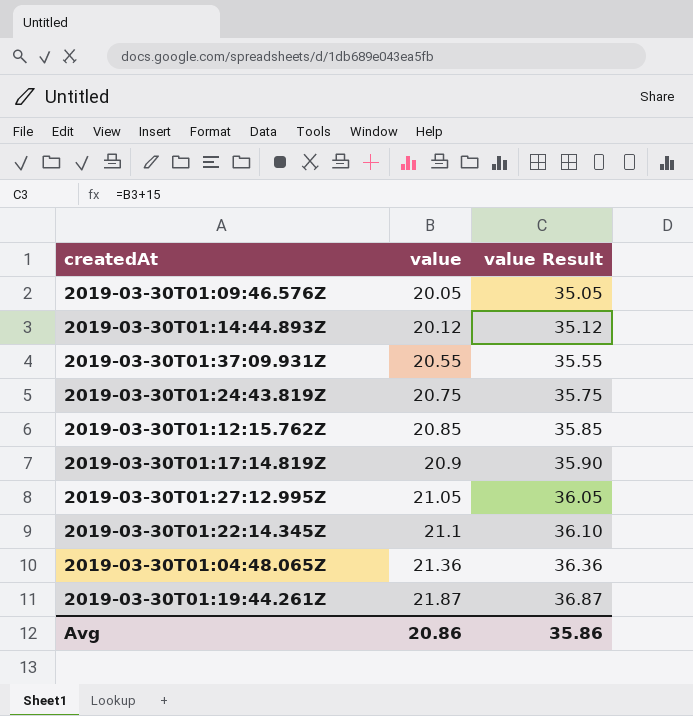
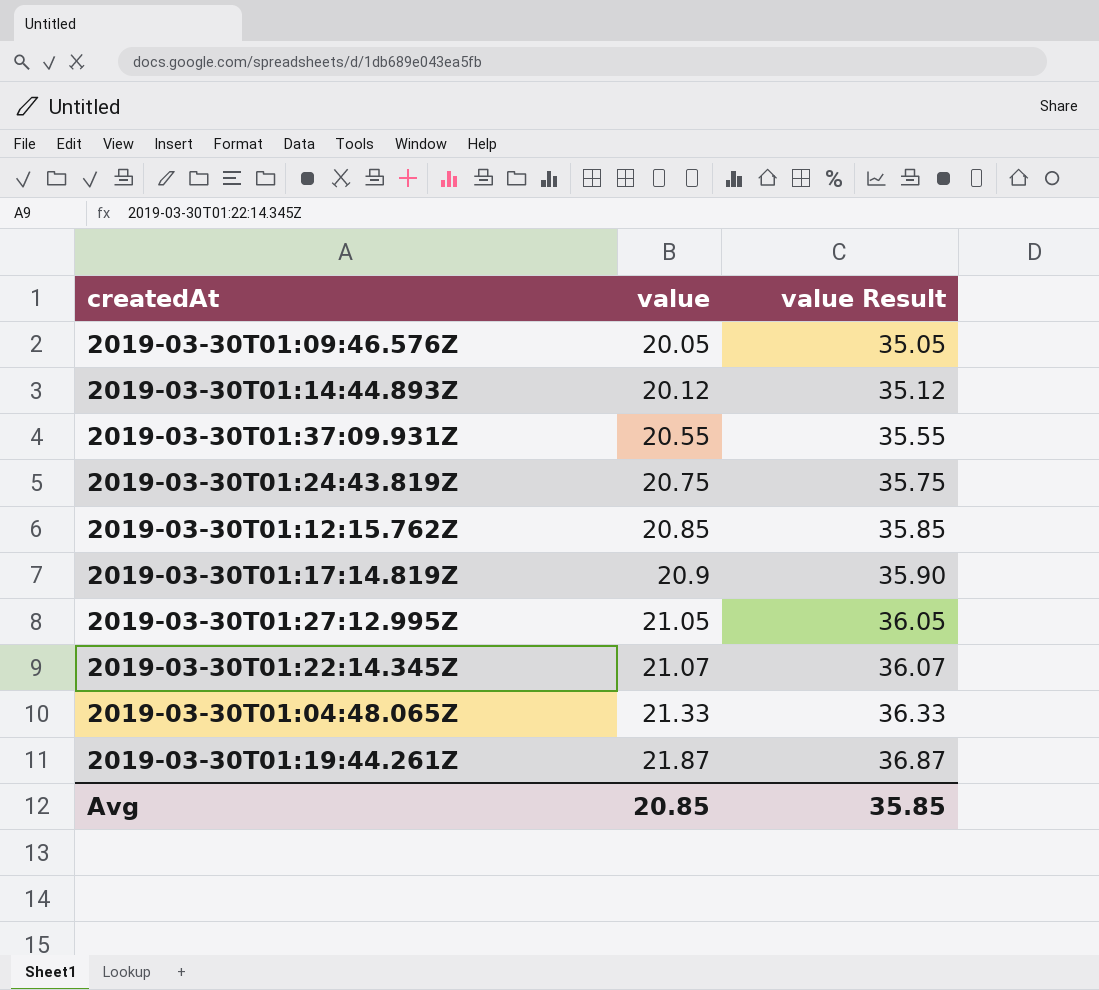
2019-03-30T01:22:14.345Z | value: 21.1 -> 21.07
2019-03-30T01:22:14.345Z | value Result: 36.10 -> 36.07
2019-03-30T01:04:48.065Z | value: 21.36 -> 21.33
2019-03-30T01:04:48.065Z | value Result: 36.36 -> 36.33
Avg | value: 20.86 -> 20.85
Avg | value Result: 35.86 -> 35.85

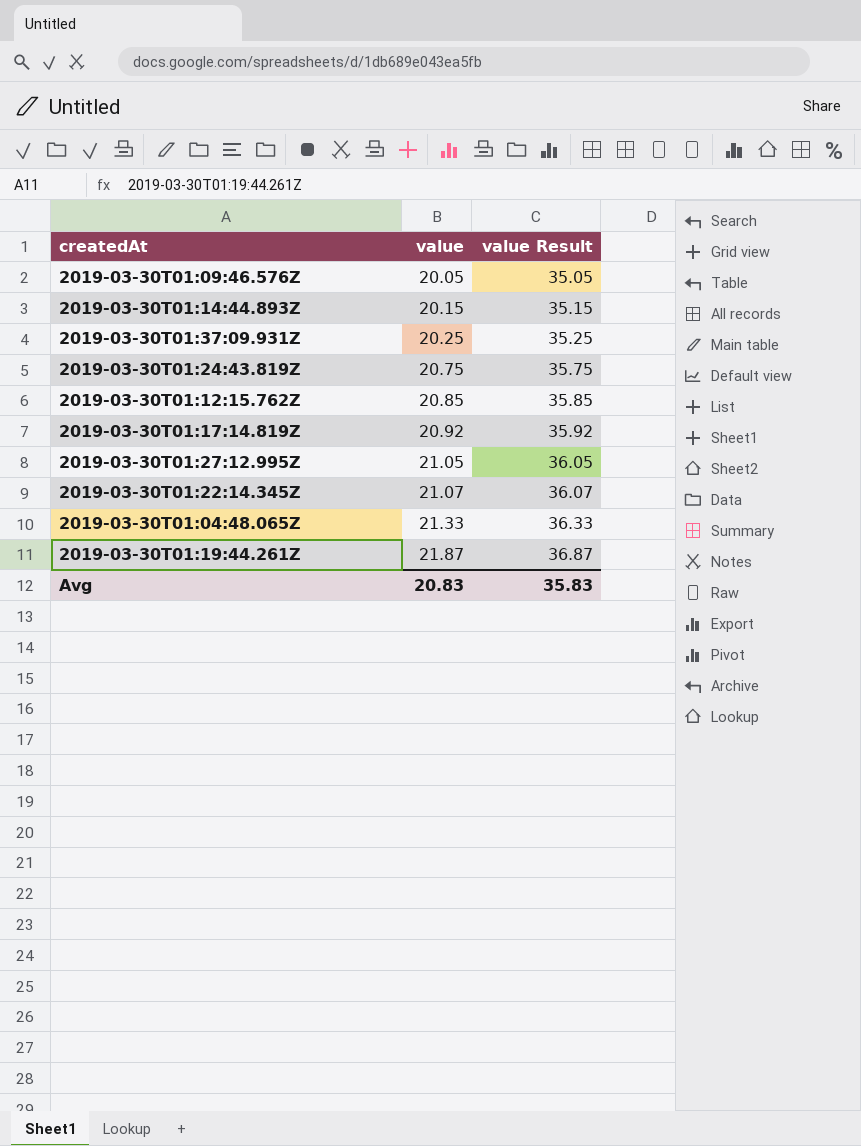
2019-03-30T01:14:44.893Z | value: 20.12 -> 20.15
2019-03-30T01:14:44.893Z | value Result: 35.12 -> 35.15
2019-03-30T01:37:09.931Z | value: 20.55 -> 20.25
2019-03-30T01:37:09.931Z | value Result: 35.55 -> 35.25
2019-03-30T01:17:14.819Z | value: 20.9 -> 20.92
2019-03-30T01:17:14.819Z | value Result: 35.90 -> 35.92
Avg | value: 20.85 -> 20.83
Avg | value Result: 35.85 -> 35.83

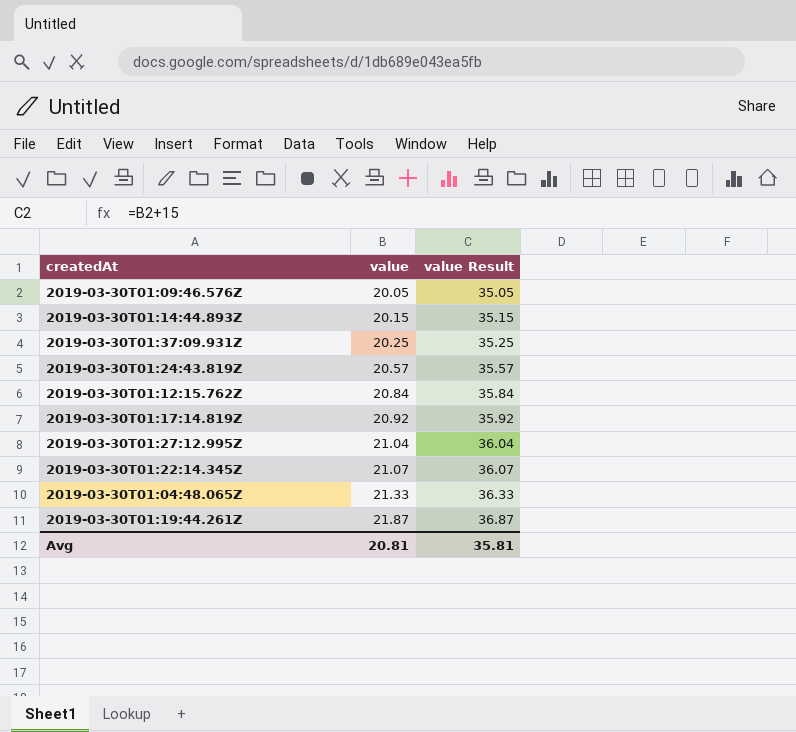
2019-03-30T01:24:43.819Z | value: 20.75 -> 20.57
2019-03-30T01:24:43.819Z | value Result: 35.75 -> 35.57
2019-03-30T01:12:15.762Z | value: 20.85 -> 20.84
2019-03-30T01:12:15.762Z | value Result: 35.85 -> 35.84
2019-03-30T01:27:12.995Z | value: 21.05 -> 21.04
2019-03-30T01:27:12.995Z | value Result: 36.05 -> 36.04
Avg | value: 20.83 -> 20.81
Avg | value Result: 35.83 -> 35.81

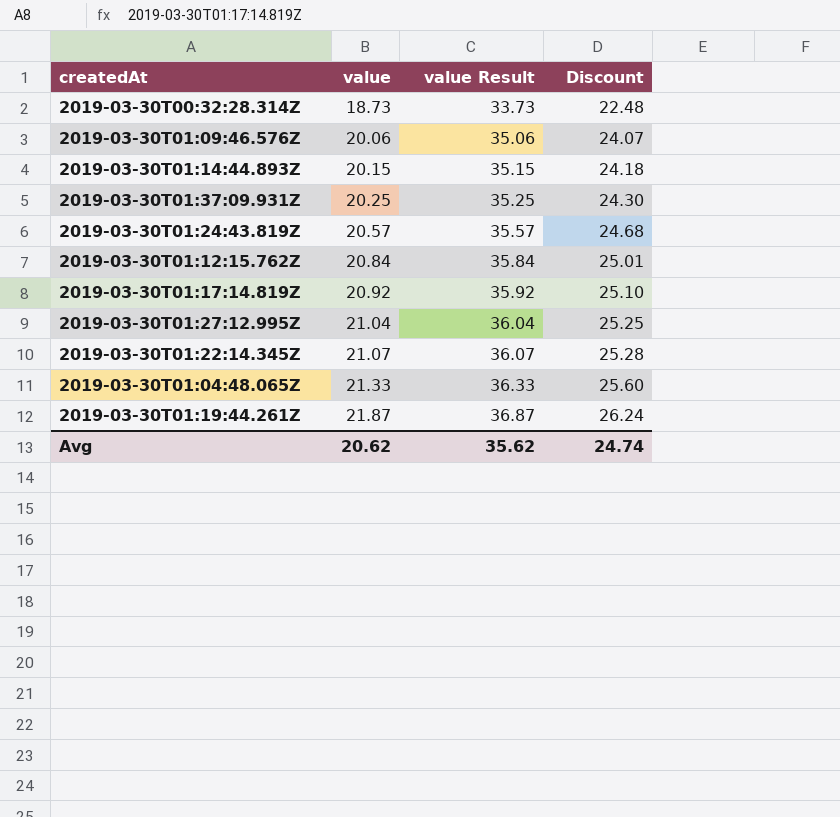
column Discount | formula: none -> [value] * 1.2
row 2019-03-30T00:32:28.314Z: none -> 18.73 | 33.73 | 22.48
2019-03-30T01:09:46.576Z | value: 20.05 -> 20.06
2019-03-30T01:09:46.576Z | value Result: 35.05 -> 35.06
Avg | value: 20.81 -> 20.62
Avg | value Result: 35.81 -> 35.62

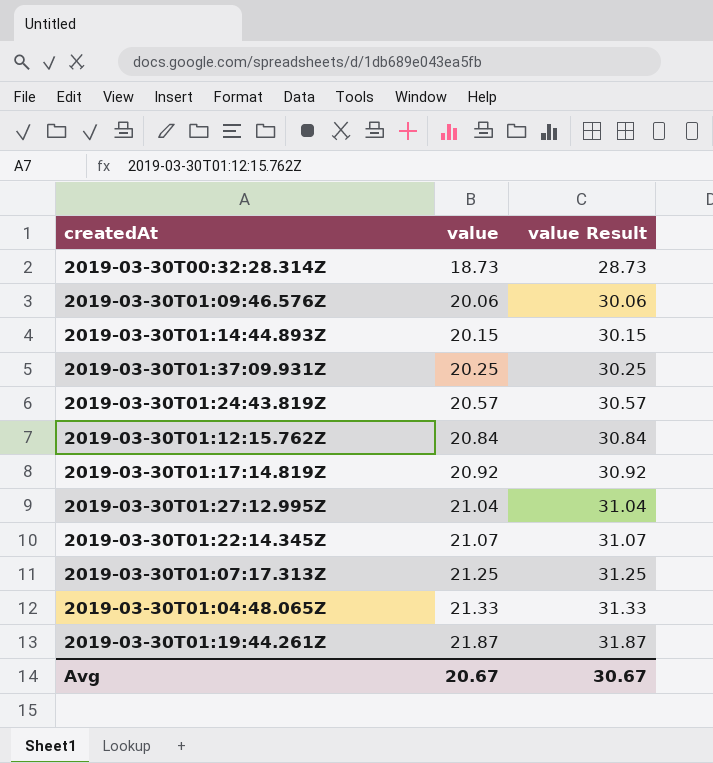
column Discount | formula: [value] * 1.2 -> none
column value Result | formula: [value] + 15 -> [value] + 10
row 2019-03-30T01:07:17.313Z: none -> 21.25 | 31.25
Avg | value: 20.62 -> 20.67
Avg | value Result: 35.62 -> 30.67

